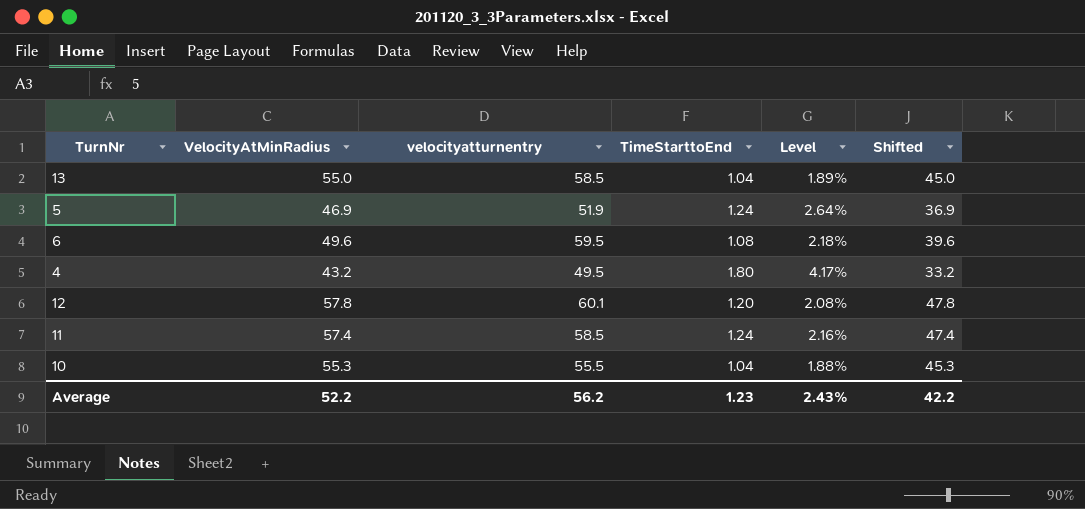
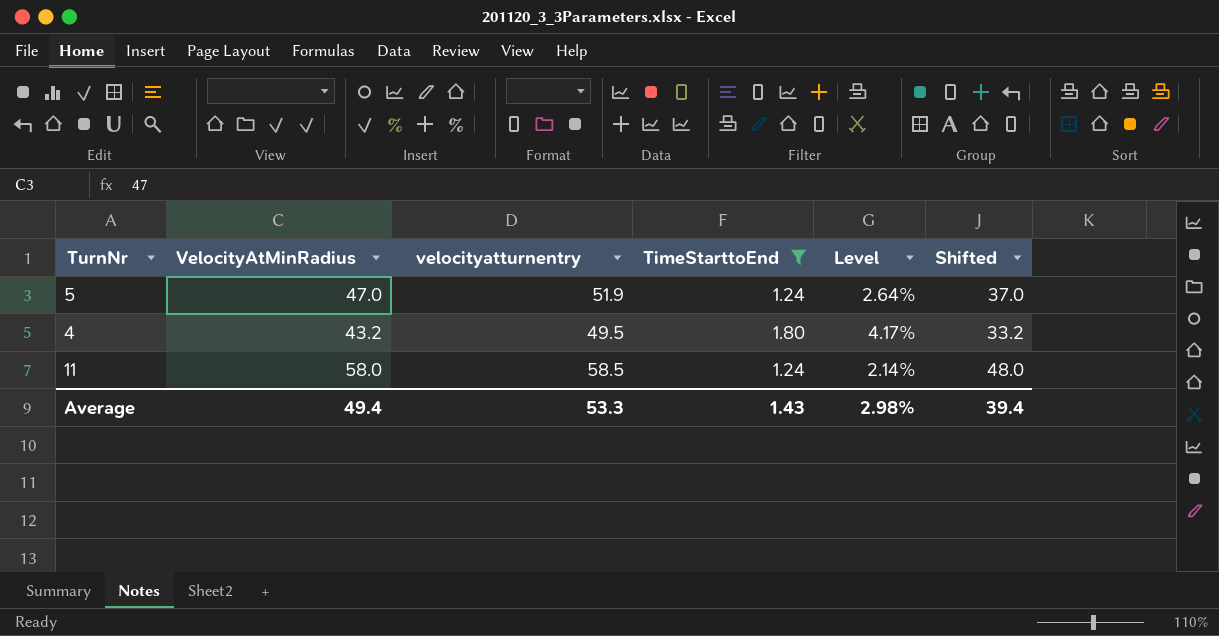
filter: none -> TimeStarttoEnd >= 1.24
5 | VelocityAtMinRadius: 46.9 -> 47.0
5 | Shifted: 36.9 -> 37.0
11 | VelocityAtMinRadius: 57.4 -> 58.0
11 | Level: 2.16% -> 2.14%
11 | Shifted: 47.4 -> 48.0
Average | VelocityAtMinRadius: 52.2 -> 49.4
Average | velocityatturnentry: 56.2 -> 53.3
Average | TimeStarttoEnd: 1.23 -> 1.43
Average | Level: 2.43% -> 2.98%
Average | Shifted: 42.2 -> 39.4

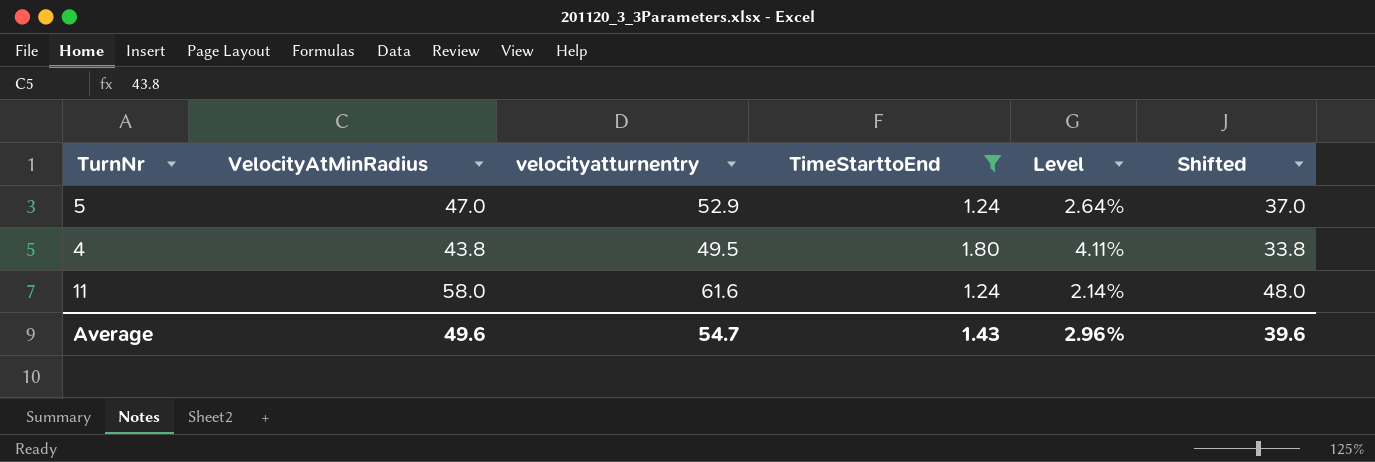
5 | velocityatturnentry: 51.9 -> 52.9
4 | VelocityAtMinRadius: 43.2 -> 43.8
4 | Level: 4.17% -> 4.11%
4 | Shifted: 33.2 -> 33.8
11 | velocityatturnentry: 58.5 -> 61.6
Average | VelocityAtMinRadius: 49.4 -> 49.6
Average | velocityatturnentry: 53.3 -> 54.7
Average | Level: 2.98% -> 2.96%
Average | Shifted: 39.4 -> 39.6

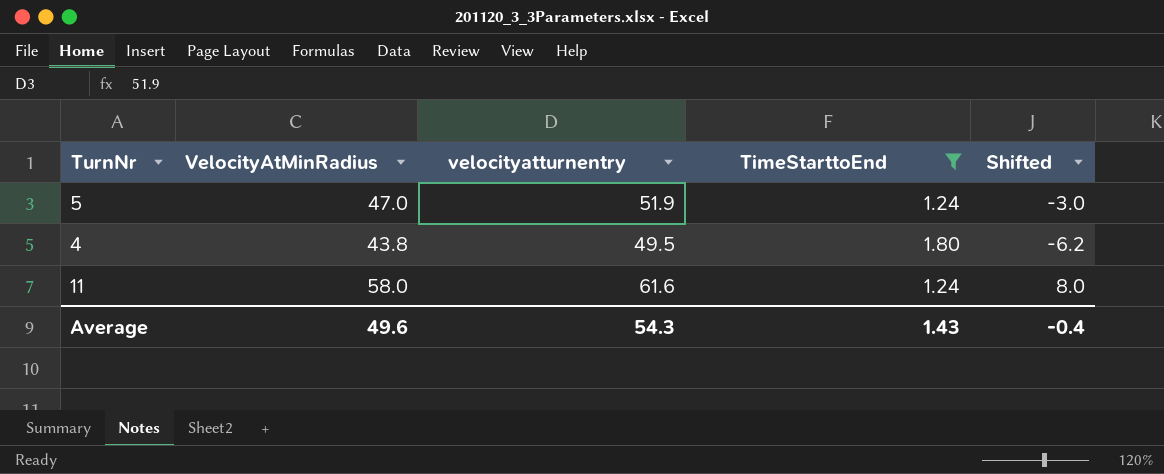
column Level | formula: [TimeStarttoEnd] / [VelocityAtMinRadius] -> none
column Shifted | formula: [VelocityAtMinRadius] - 10 -> [VelocityAtMinRadius] - 50
5 | velocityatturnentry: 52.9 -> 51.9
Average | velocityatturnentry: 54.7 -> 54.3
Average | Shifted: 39.6 -> -0.4

